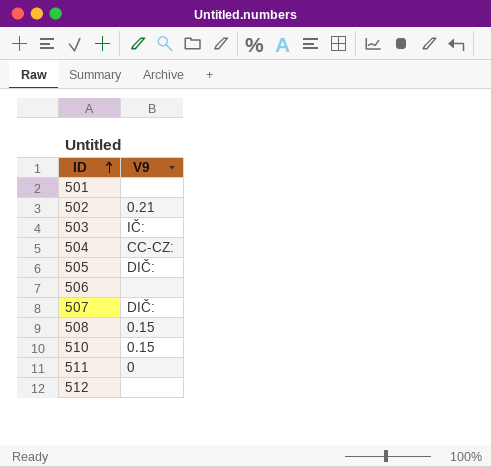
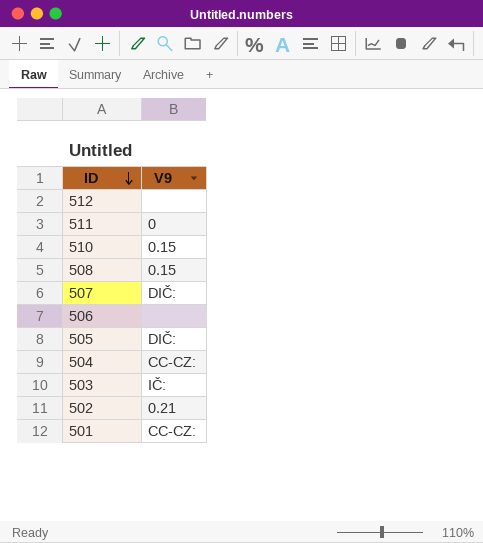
row order: ID ascending -> ID descending
501 | V9: none -> CC-CZ:

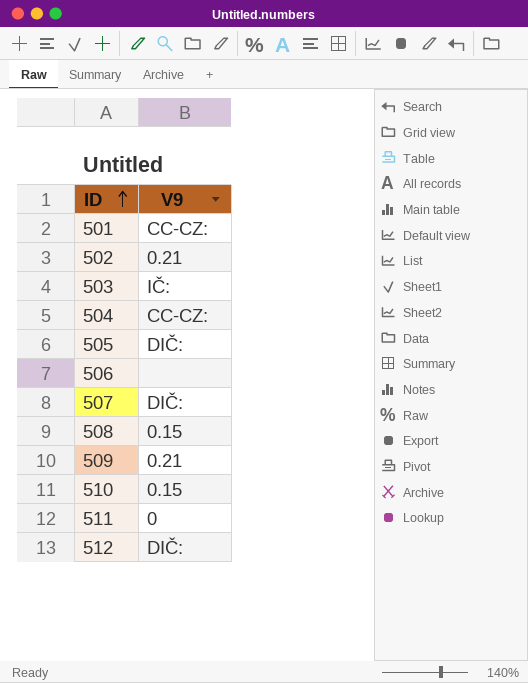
row order: ID descending -> ID ascending
row 509: none -> 0.21
512 | V9: none -> DIČ:

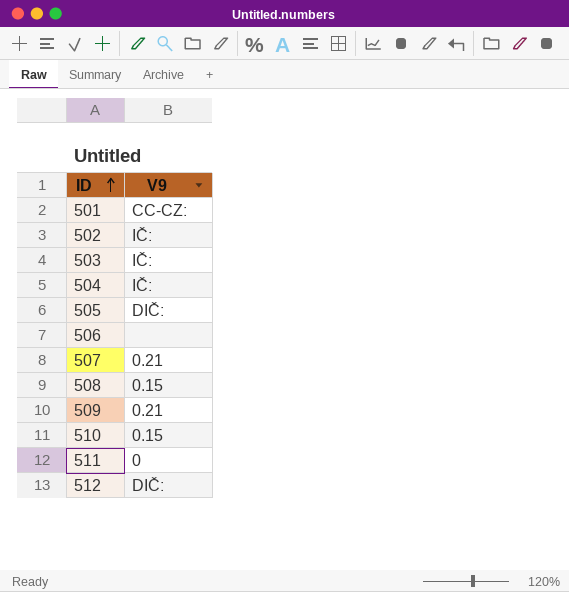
502 | V9: 0.21 -> IČ:
504 | V9: CC-CZ: -> IČ:
507 | V9: DIČ: -> 0.21

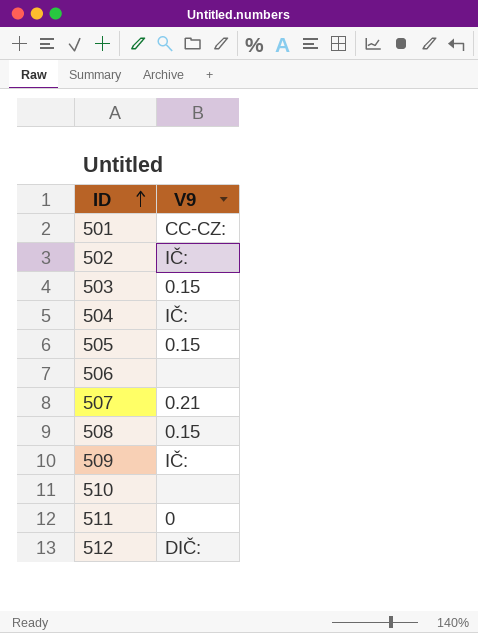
503 | V9: IČ: -> 0.15
505 | V9: DIČ: -> 0.15
509 | V9: 0.21 -> IČ:
510 | V9: 0.15 -> none

